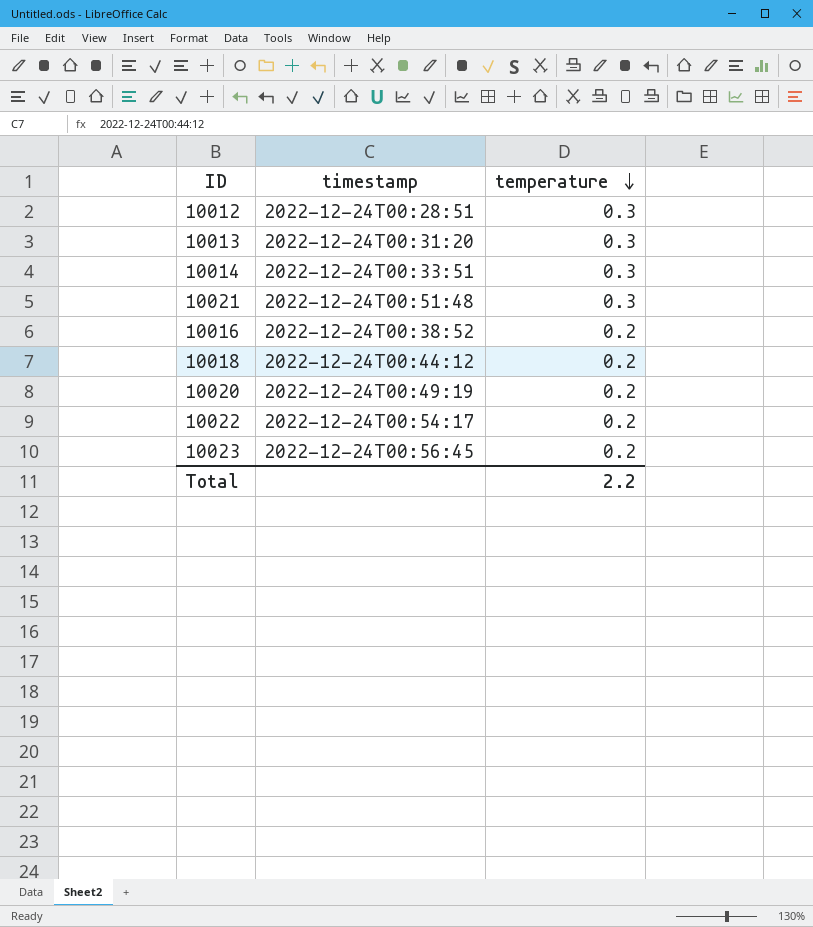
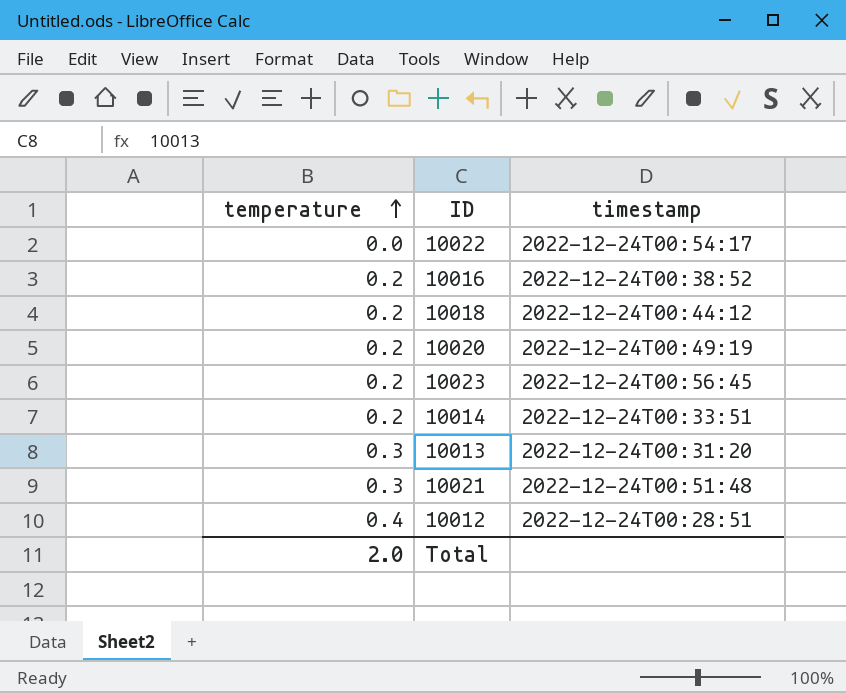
row order: temperature descending -> temperature ascending
column temperature | position: 3 -> 1
10022 | temperature: 0.2 -> 0.0
10014 | temperature: 0.3 -> 0.2
10012 | temperature: 0.3 -> 0.4
Total | temperature: 2.2 -> 2.0

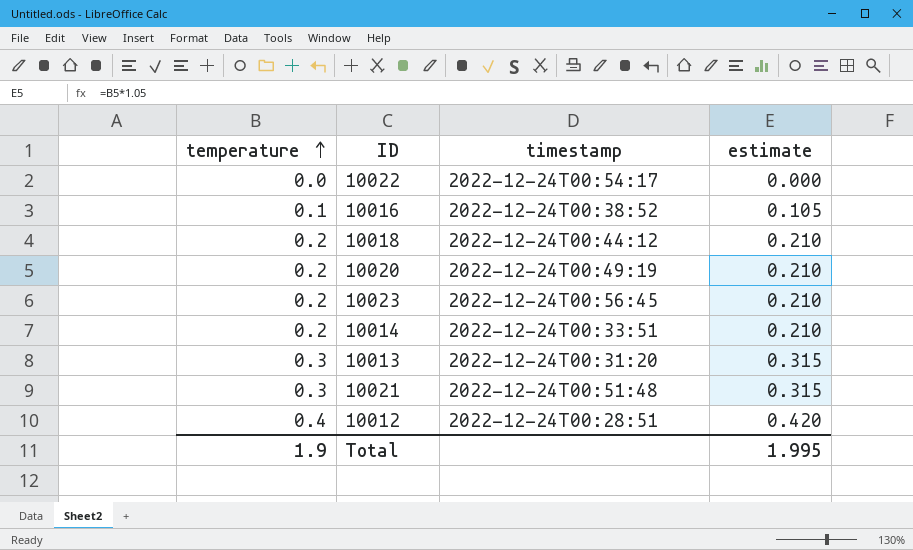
column estimate | formula: none -> [temperature] * 1.05
10016 | temperature: 0.2 -> 0.1
Total | temperature: 2.0 -> 1.9

